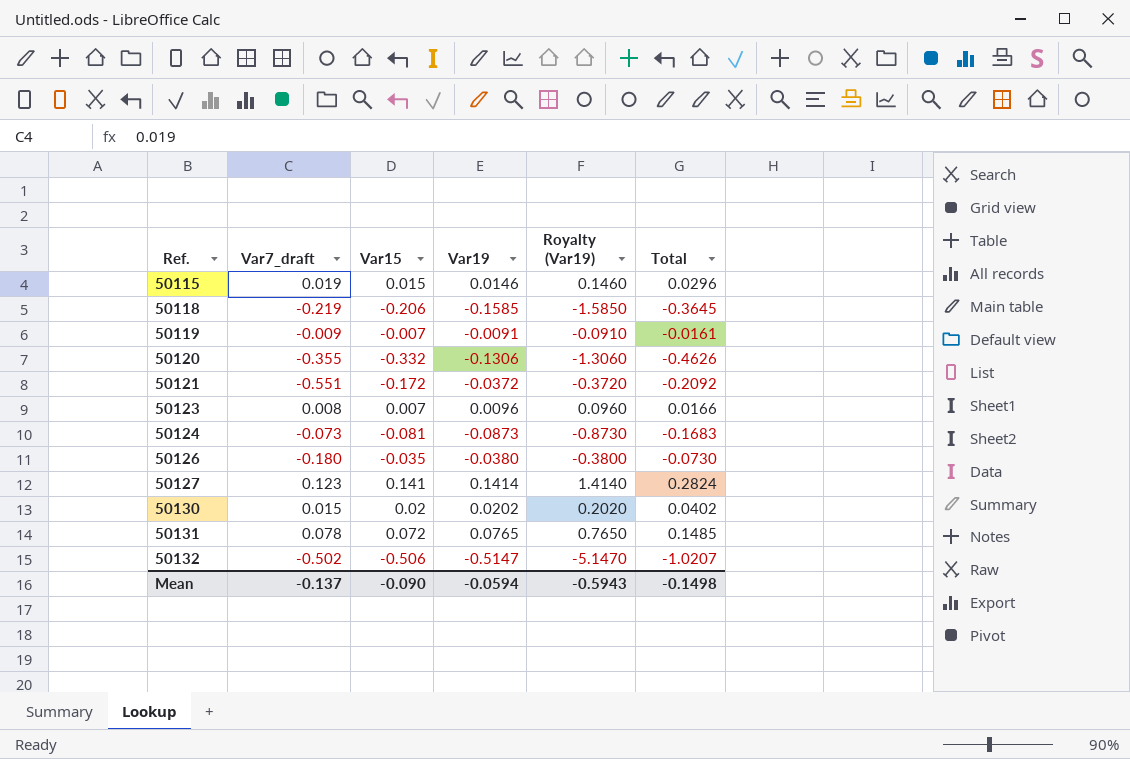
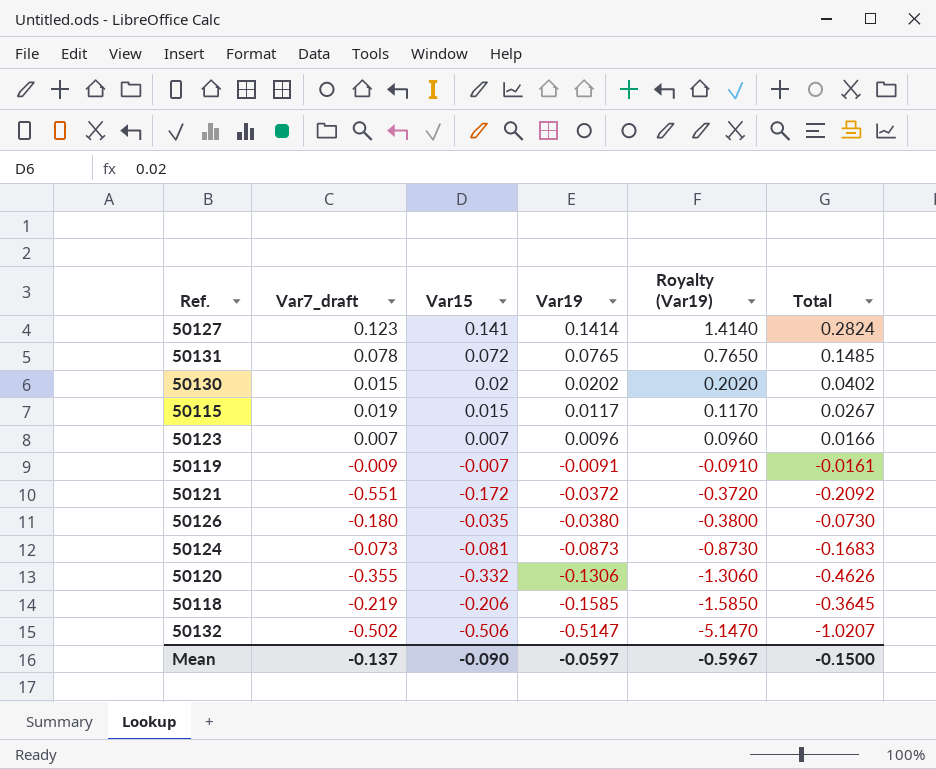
row order: Ref. ascending -> Var19 descending
50115 | Var19: 0.0146 -> 0.0117
50115 | Royalty (Var19): 0.1460 -> 0.1170
50115 | Total: 0.0296 -> 0.0267
50123 | Var7_draft: 0.008 -> 0.007
Mean | Var19: -0.0594 -> -0.0597
Mean | Royalty (Var19): -0.5943 -> -0.5967
Mean | Total: -0.1498 -> -0.1500

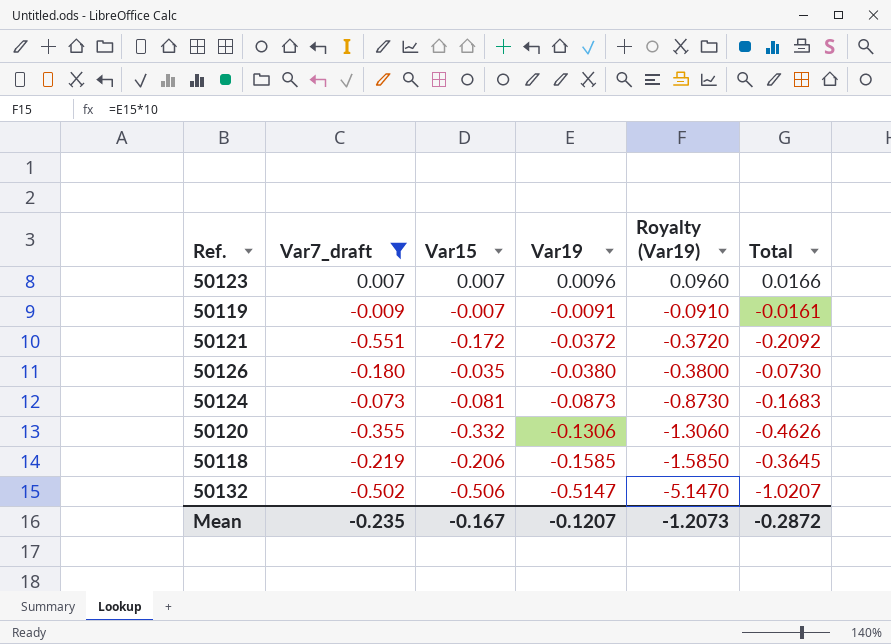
filter: none -> Var7_draft <= 0.007
Mean | Var7_draft: -0.137 -> -0.235
Mean | Var15: -0.090 -> -0.167
Mean | Var19: -0.0597 -> -0.1207
Mean | Royalty (Var19): -0.5967 -> -1.2073
Mean | Total: -0.1500 -> -0.2872

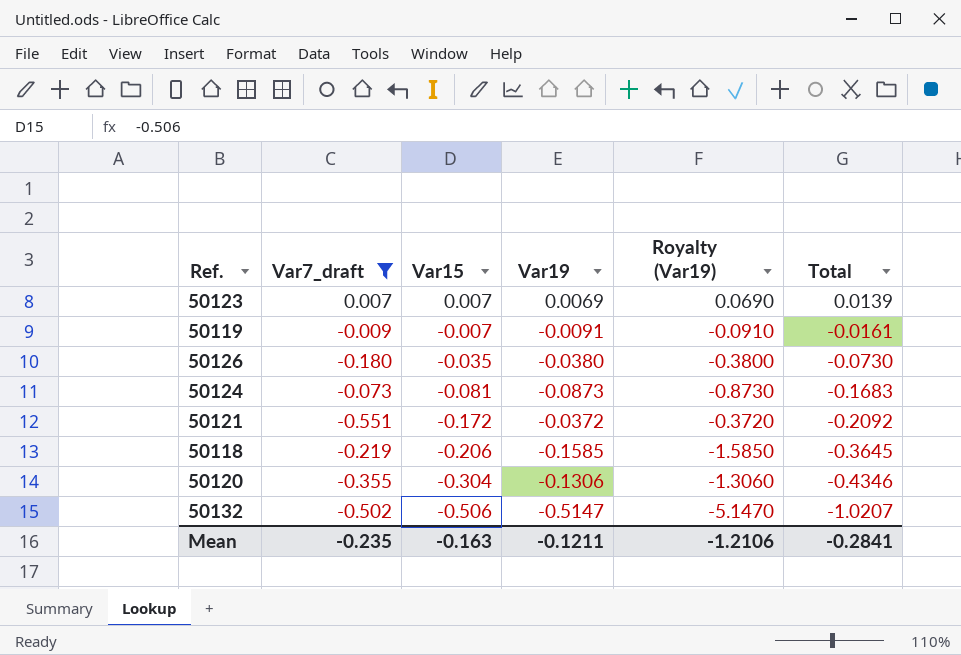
row order: Var19 descending -> Var15 descending
50123 | Var19: 0.0096 -> 0.0069
50123 | Royalty (Var19): 0.0960 -> 0.0690
50123 | Total: 0.0166 -> 0.0139
50120 | Var15: -0.332 -> -0.304
50120 | Total: -0.4626 -> -0.4346
Mean | Var15: -0.167 -> -0.163
Mean | Var19: -0.1207 -> -0.1211
Mean | Royalty (Var19): -1.2073 -> -1.2106
Mean | Total: -0.2872 -> -0.2841

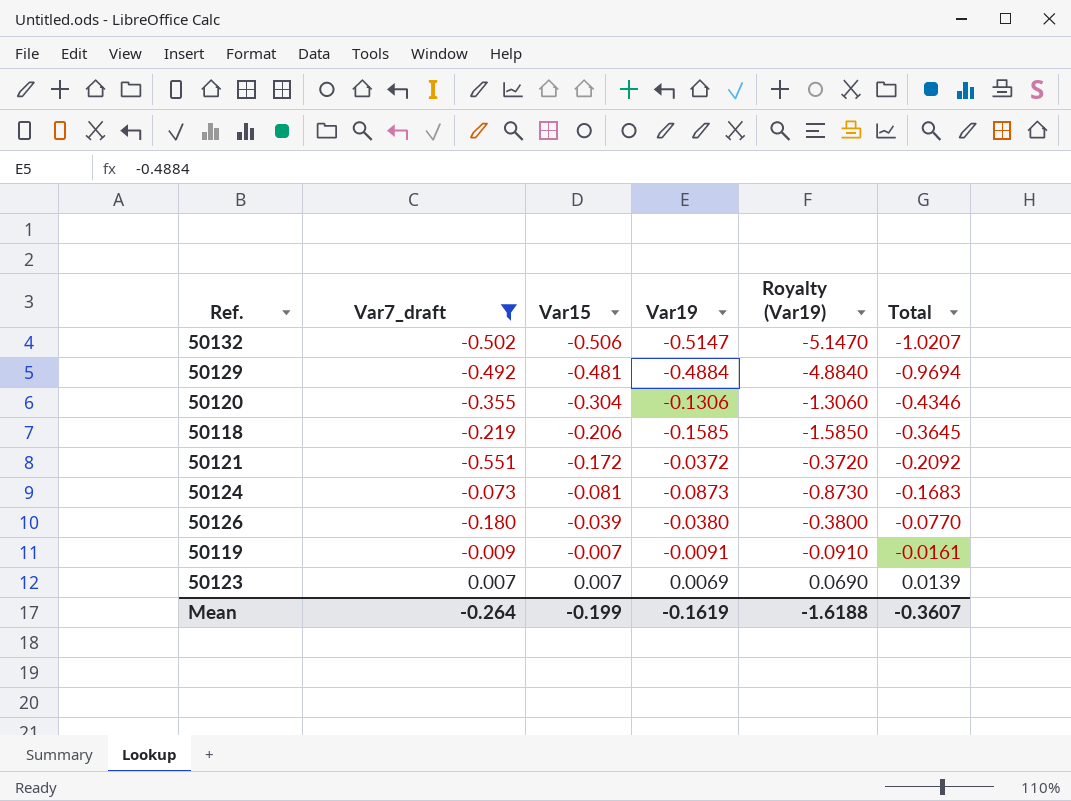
row order: Var15 descending -> Var15 ascending
row 50129: none -> -0.492 | -0.481 | -0.4884 | -4.8840 | -0.9694
50126 | Var15: -0.035 -> -0.039
50126 | Total: -0.0730 -> -0.0770
Mean | Var7_draft: -0.235 -> -0.264
Mean | Var15: -0.163 -> -0.199
Mean | Var19: -0.1211 -> -0.1619
Mean | Royalty (Var19): -1.2106 -> -1.6188
Mean | Total: -0.2841 -> -0.3607

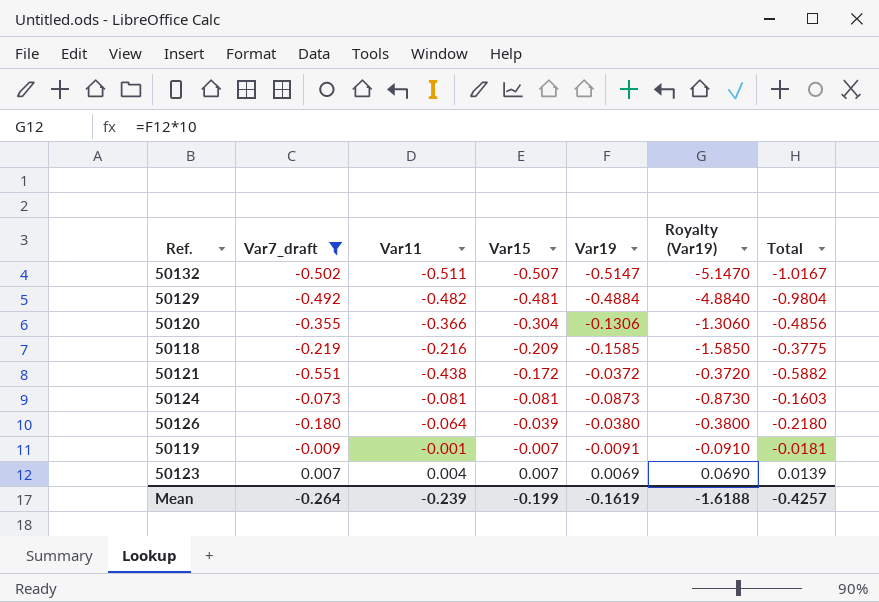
column Var11 | position: none -> 3
column Total | formula: [Var15] + [Var19] -> [Var7_draft] + [Var19]
50132 | Var15: -0.506 -> -0.507
50118 | Var15: -0.206 -> -0.209
Mean | Total: -0.3607 -> -0.4257

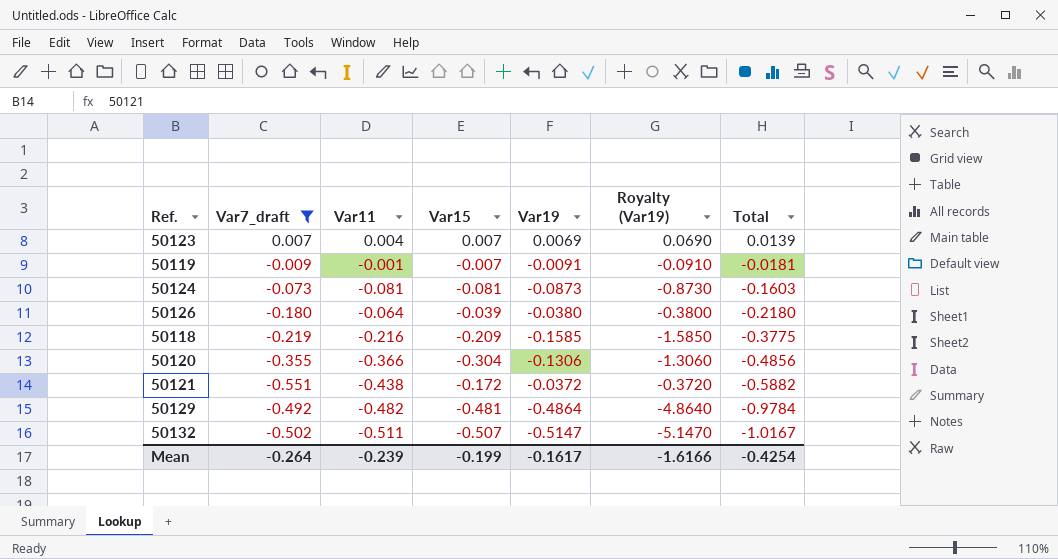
row order: Var15 ascending -> Total descending
50129 | Var19: -0.4884 -> -0.4864
50129 | Royalty (Var19): -4.8840 -> -4.8640
50129 | Total: -0.9804 -> -0.9784
Mean | Var19: -0.1619 -> -0.1617
Mean | Royalty (Var19): -1.6188 -> -1.6166
Mean | Total: -0.4257 -> -0.4254

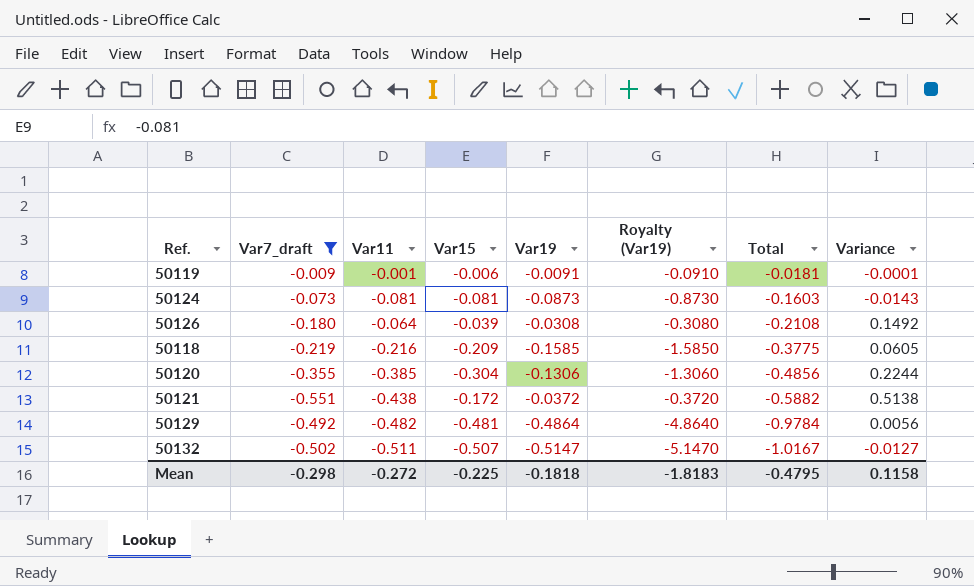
column Variance | formula: none -> [Var19] - [Var7_draft]
row 50123: 0.007 | 0.004 | 0.007 | 0.0069 | 0.0690 | 0.0139 -> none
50119 | Var15: -0.007 -> -0.006
50126 | Var19: -0.0380 -> -0.0308
50126 | Royalty (Var19): -0.3800 -> -0.3080
50126 | Total: -0.2180 -> -0.2108
50120 | Var11: -0.366 -> -0.385
Mean | Var7_draft: -0.264 -> -0.298
Mean | Var11: -0.239 -> -0.272
Mean | Var15: -0.199 -> -0.225
Mean | Var19: -0.1617 -> -0.1818
Mean | Royalty (Var19): -1.6166 -> -1.8183
Mean | Total: -0.4254 -> -0.4795

